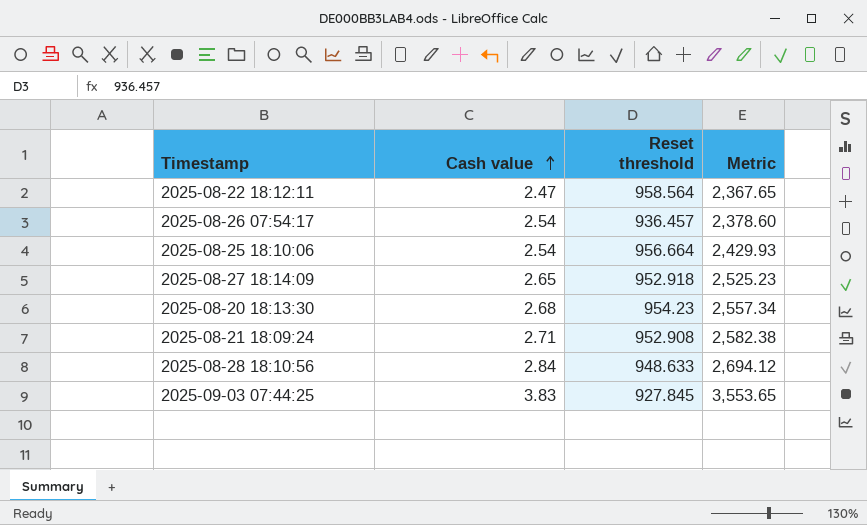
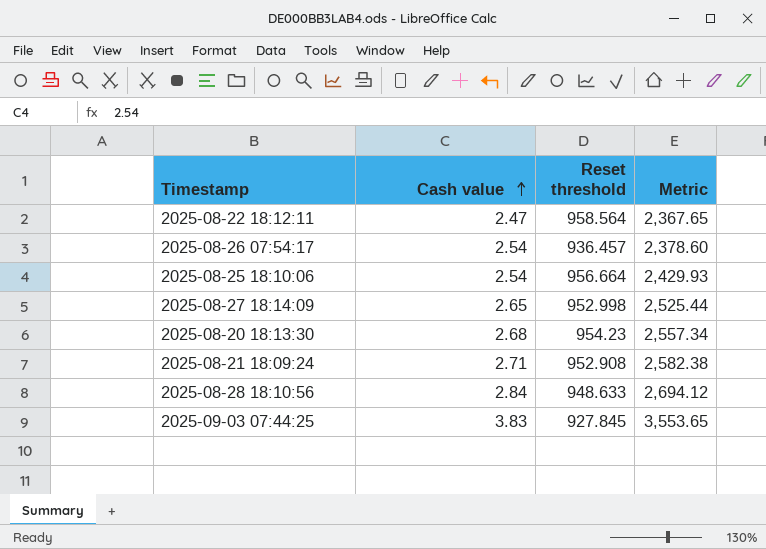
2025-08-27 18:14:09 | Reset threshold: 952.918 -> 952.998
2025-08-27 18:14:09 | Metric: 2,525.23 -> 2,525.44

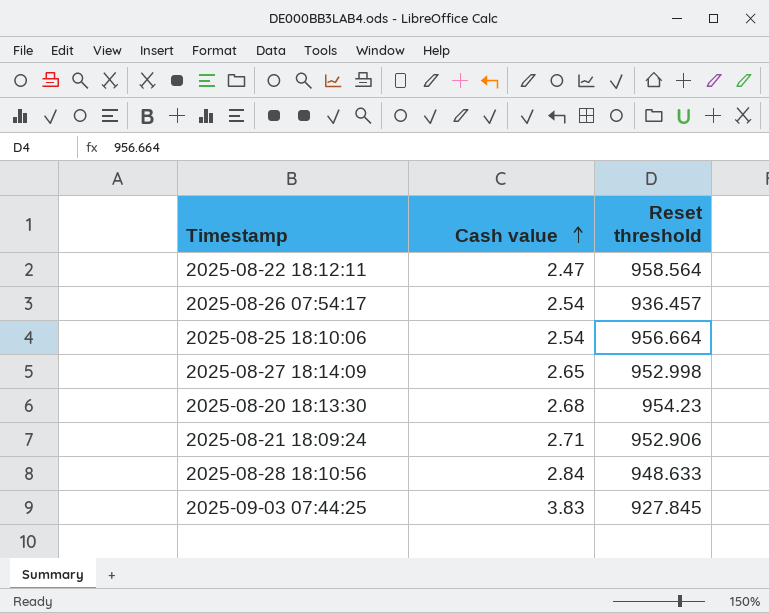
column Metric | formula: [Cash value] * [Reset threshold] -> none
2025-08-21 18:09:24 | Reset threshold: 952.908 -> 952.906

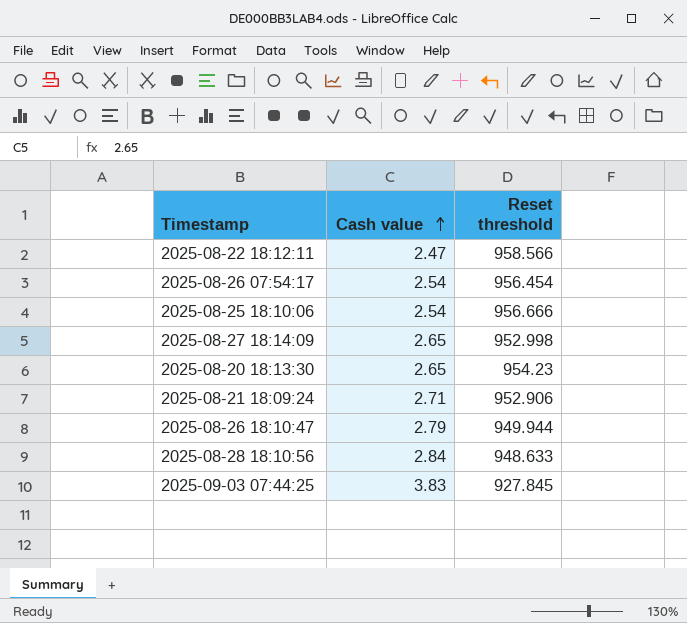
2025-08-22 18:12:11 | Reset threshold: 958.564 -> 958.566
2025-08-26 07:54:17 | Reset threshold: 936.457 -> 956.454
2025-08-25 18:10:06 | Reset threshold: 956.664 -> 956.666
2025-08-20 18:13:30 | Cash value: 2.68 -> 2.65
row 2025-08-26 18:10:47: none -> 2.79 | 949.944

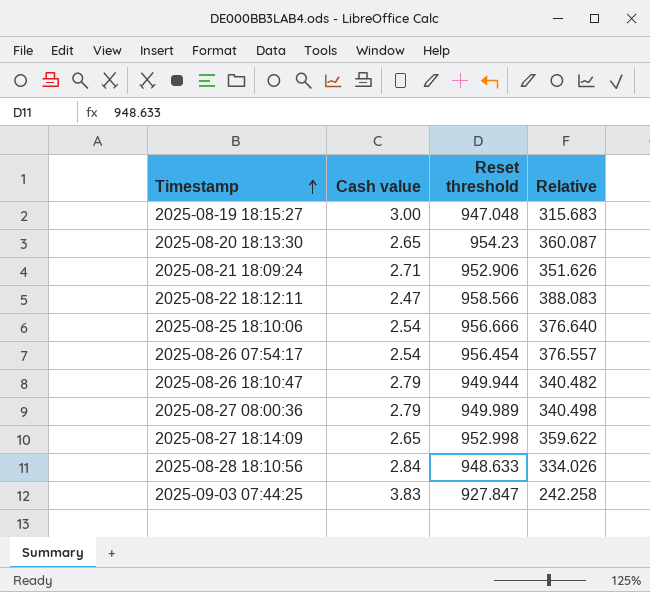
row order: Cash value ascending -> Timestamp ascending
column Relative | formula: none -> [Reset threshold] / [Cash value]
row 2025-08-19 18:15:27: none -> 3.00 | 947.048 | 315.683
row 2025-08-27 08:00:36: none -> 2.79 | 949.989 | 340.498
2025-09-03 07:44:25 | Reset threshold: 927.845 -> 927.847

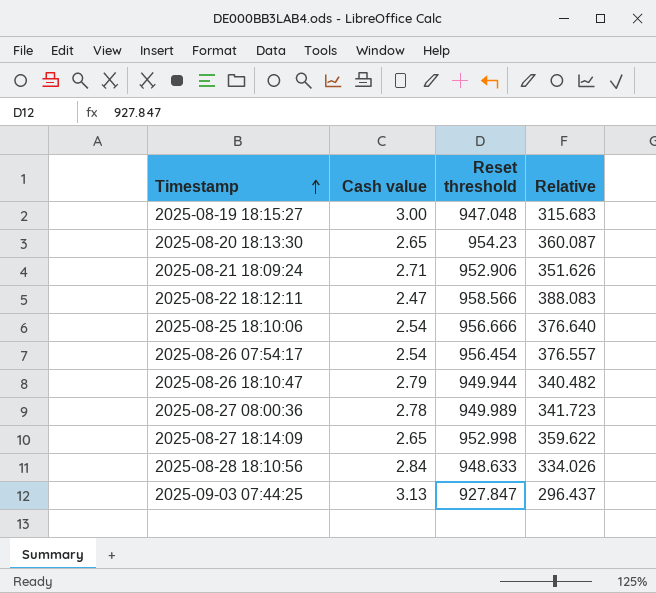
2025-08-27 08:00:36 | Cash value: 2.79 -> 2.78
2025-08-27 08:00:36 | Relative: 340.498 -> 341.723
2025-09-03 07:44:25 | Cash value: 3.83 -> 3.13
2025-09-03 07:44:25 | Relative: 242.258 -> 296.437

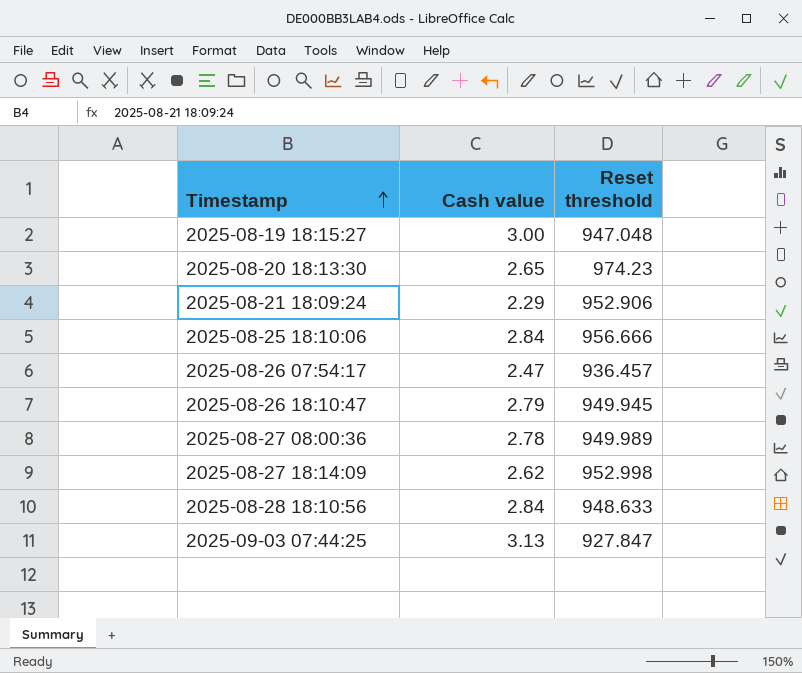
column Relative | formula: [Reset threshold] / [Cash value] -> none
row 2025-08-22 18:12:11: 2.47 | 958.566 | 388.083 -> none
2025-08-20 18:13:30 | Reset threshold: 954.23 -> 974.23
2025-08-21 18:09:24 | Cash value: 2.71 -> 2.29
2025-08-25 18:10:06 | Cash value: 2.54 -> 2.84
2025-08-26 07:54:17 | Cash value: 2.54 -> 2.47
2025-08-26 07:54:17 | Reset threshold: 956.454 -> 936.457
2025-08-26 18:10:47 | Reset threshold: 949.944 -> 949.945
2025-08-27 18:14:09 | Cash value: 2.65 -> 2.62

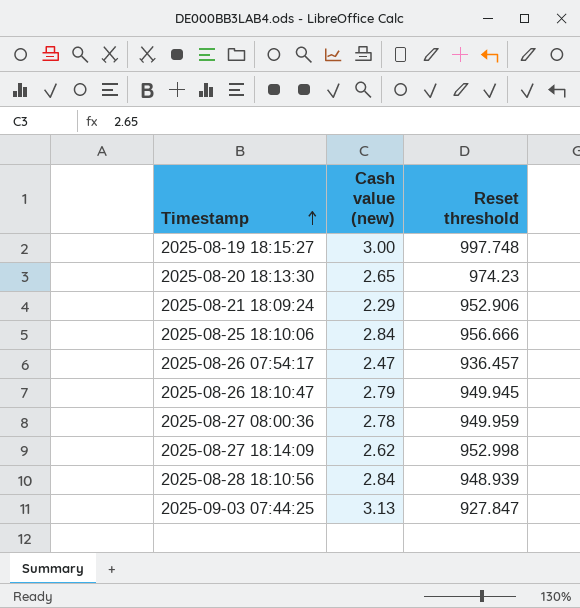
column name: Cash value -> Cash value (new)
2025-08-19 18:15:27 | Reset threshold: 947.048 -> 997.748
2025-08-27 08:00:36 | Reset threshold: 949.989 -> 949.959
2025-08-28 18:10:56 | Reset threshold: 948.633 -> 948.939

